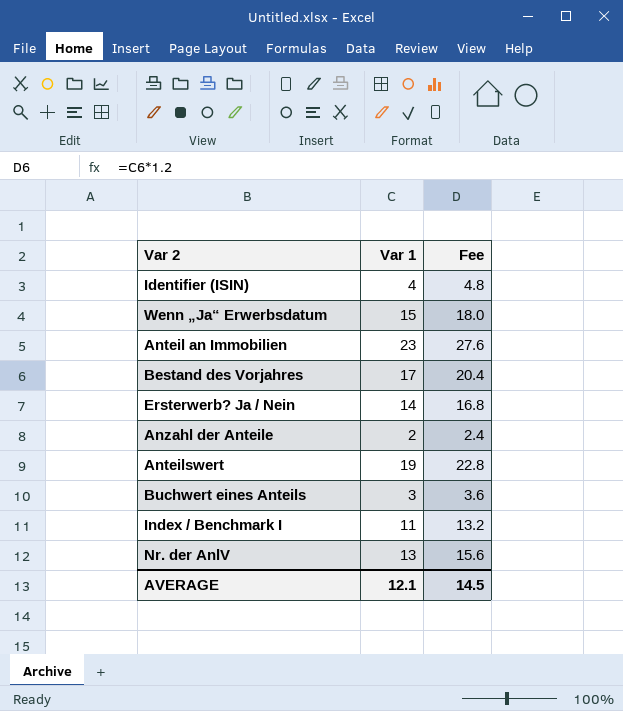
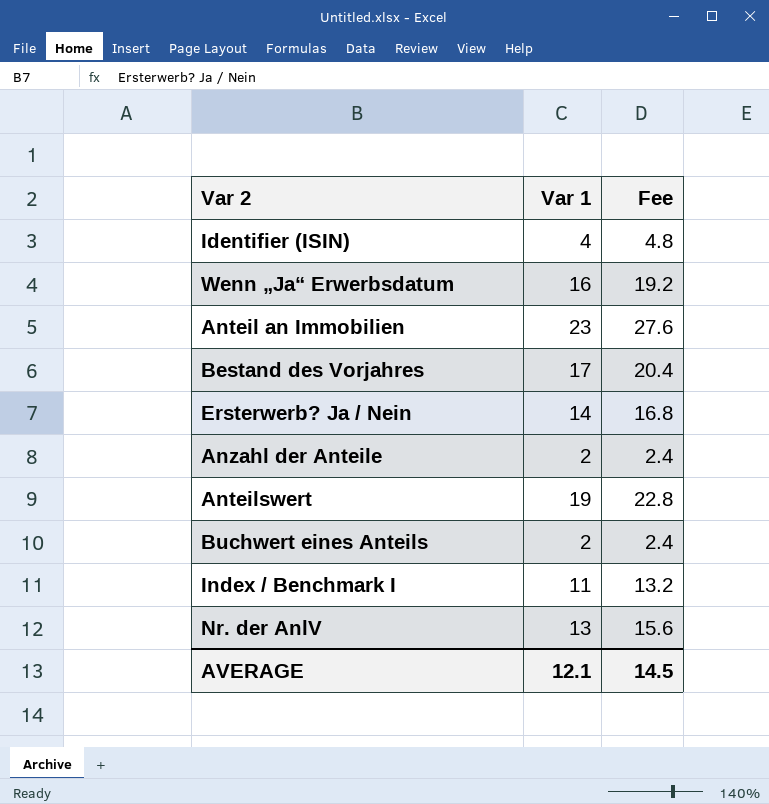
Wenn „Ja“ Erwerbsdatum | Var 1: 15 -> 16
Wenn „Ja“ Erwerbsdatum | Fee: 18.0 -> 19.2
Buchwert eines Anteils | Var 1: 3 -> 2
Buchwert eines Anteils | Fee: 3.6 -> 2.4

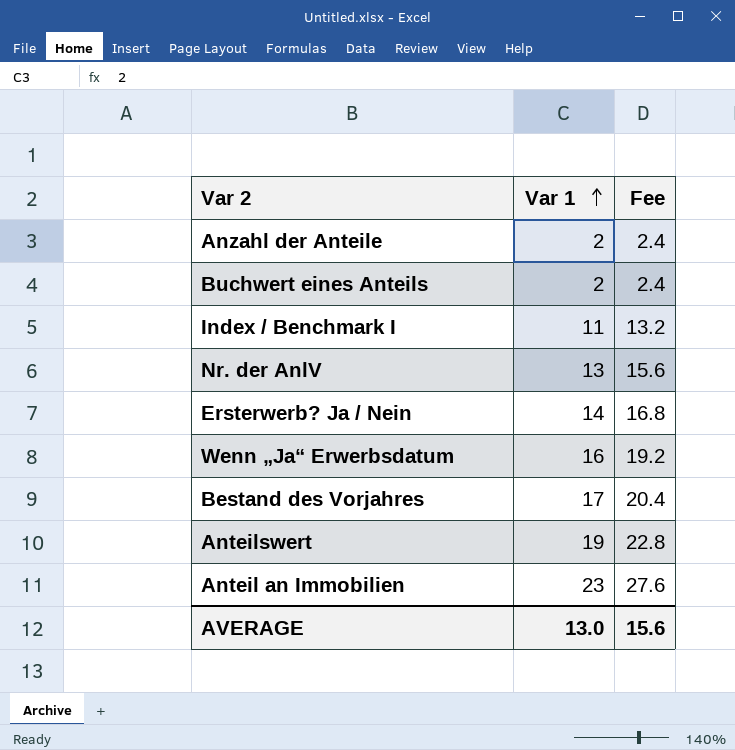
row order: none -> Var 1 ascending
row Identifier (ISIN): 4 | 4.8 -> none
AVERAGE | Var 1: 12.1 -> 13.0
AVERAGE | Fee: 14.5 -> 15.6

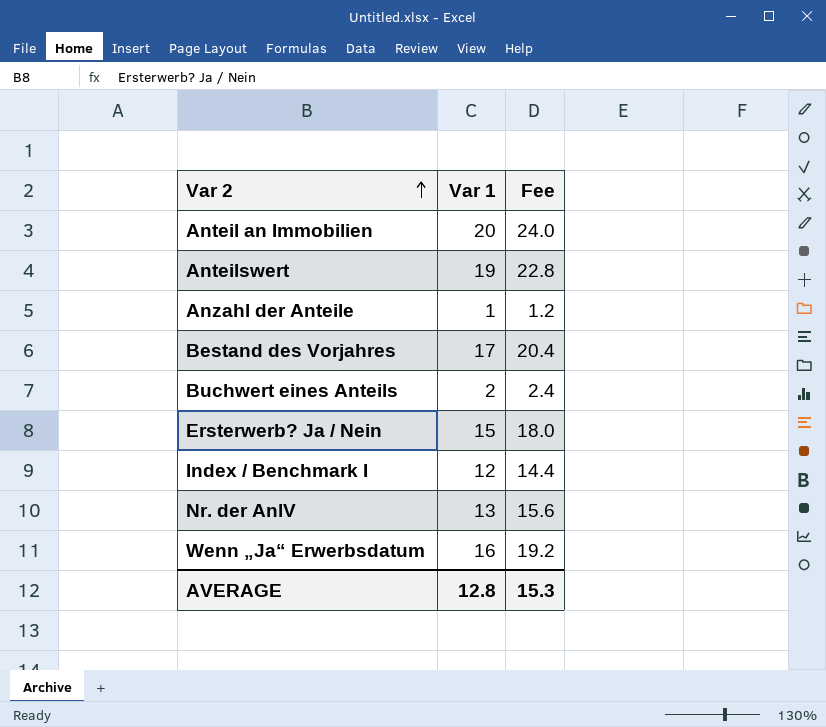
row order: Var 1 ascending -> Var 2 ascending
Anteil an Immobilien | Var 1: 23 -> 20
Anteil an Immobilien | Fee: 27.6 -> 24.0
Anzahl der Anteile | Var 1: 2 -> 1
Anzahl der Anteile | Fee: 2.4 -> 1.2
Ersterwerb? Ja / Nein | Var 1: 14 -> 15
Ersterwerb? Ja / Nein | Fee: 16.8 -> 18.0
Index / Benchmark I | Var 1: 11 -> 12
Index / Benchmark I | Fee: 13.2 -> 14.4
AVERAGE | Var 1: 13.0 -> 12.8
AVERAGE | Fee: 15.6 -> 15.3

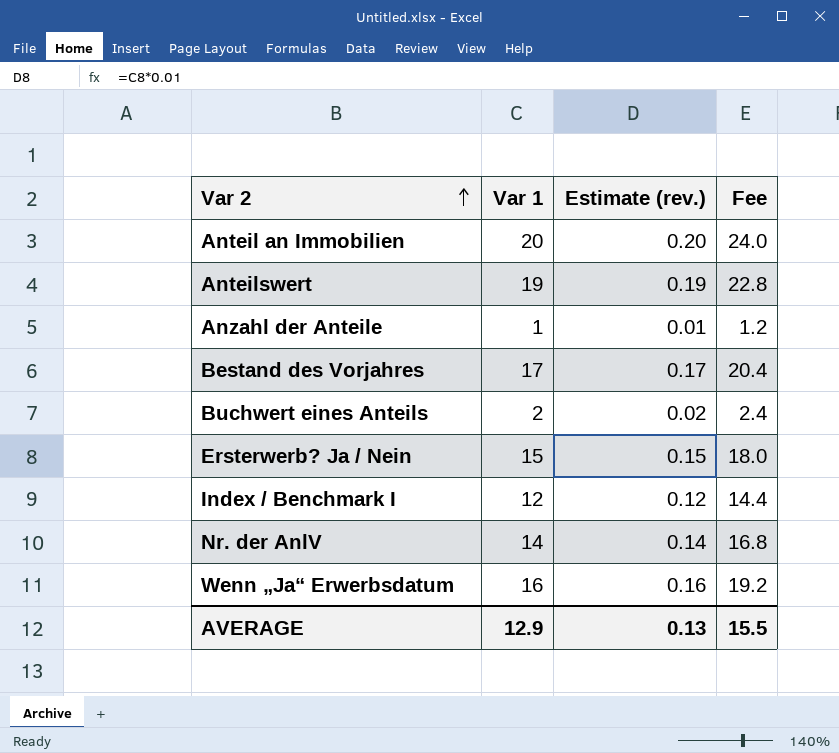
column Estimate (rev.) | formula: none -> [Var 1] * 0.01
Nr. der AnlV | Var 1: 13 -> 14
Nr. der AnlV | Fee: 15.6 -> 16.8
AVERAGE | Var 1: 12.8 -> 12.9
AVERAGE | Fee: 15.3 -> 15.5

